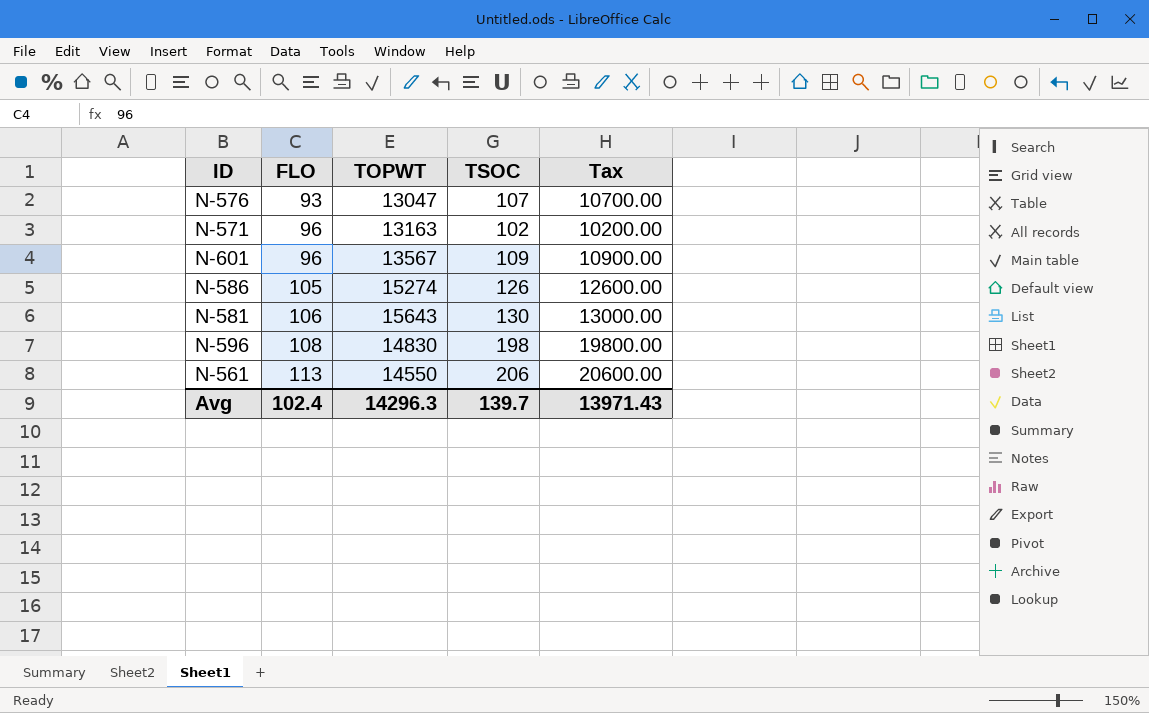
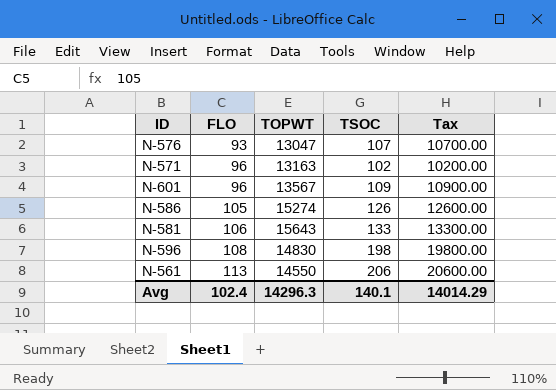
N-581 | TSOC: 130 -> 133
N-581 | Tax: 13000.00 -> 13300.00
Avg | TSOC: 139.7 -> 140.1
Avg | Tax: 13971.43 -> 14014.29

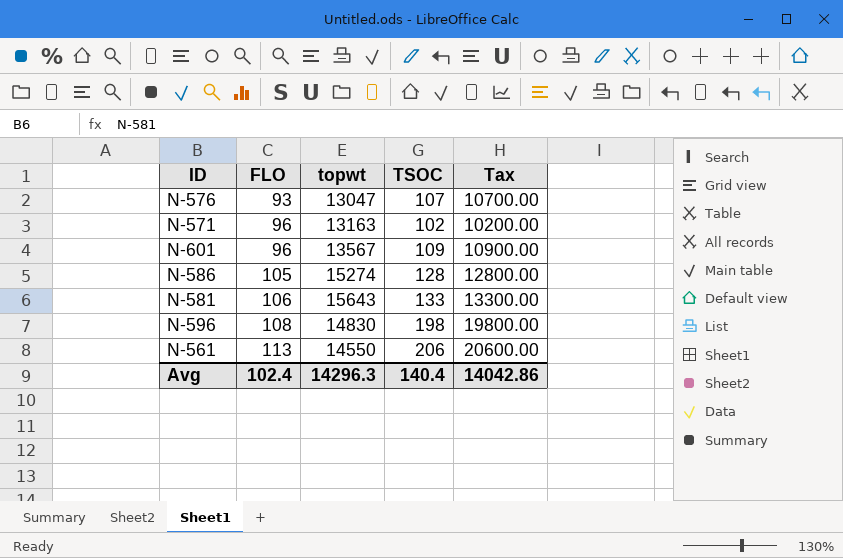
column name: TOPWT -> topwt
N-586 | TSOC: 126 -> 128
N-586 | Tax: 12600.00 -> 12800.00
Avg | TSOC: 140.1 -> 140.4
Avg | Tax: 14014.29 -> 14042.86

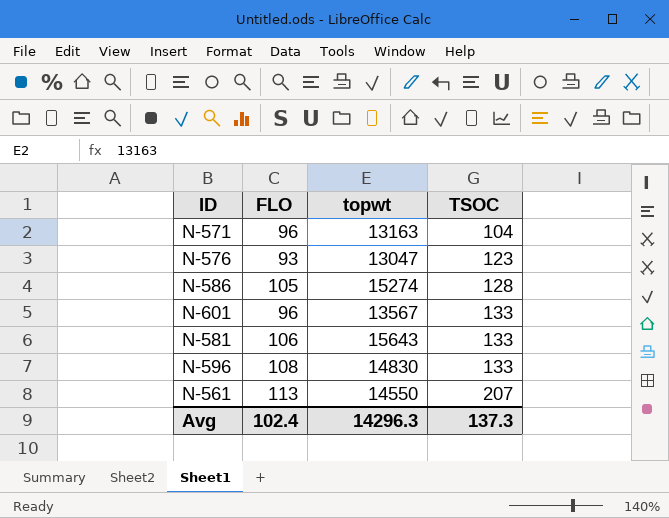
row order: FLO ascending -> TSOC ascending
column Tax | formula: [TSOC] * 100 -> none
N-571 | TSOC: 102 -> 104
N-576 | TSOC: 107 -> 123
N-601 | TSOC: 109 -> 133
N-596 | TSOC: 198 -> 133
N-561 | TSOC: 206 -> 207
Avg | TSOC: 140.4 -> 137.3

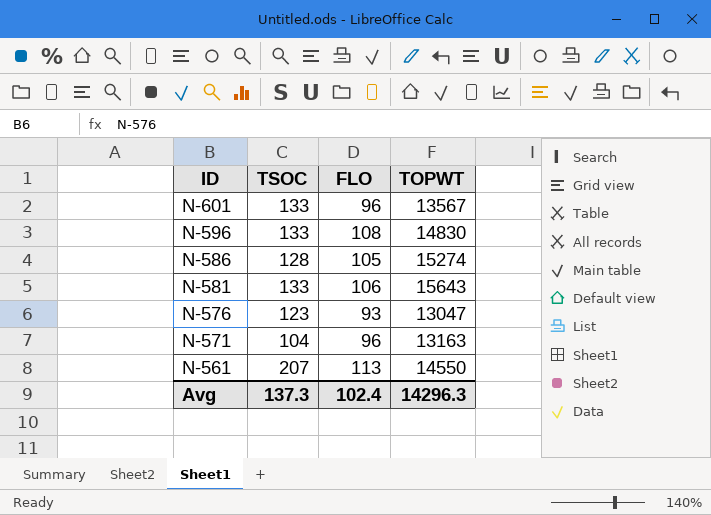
row order: TSOC ascending -> ID descending
column TSOC | position: 4 -> 2
column name: topwt -> TOPWT

